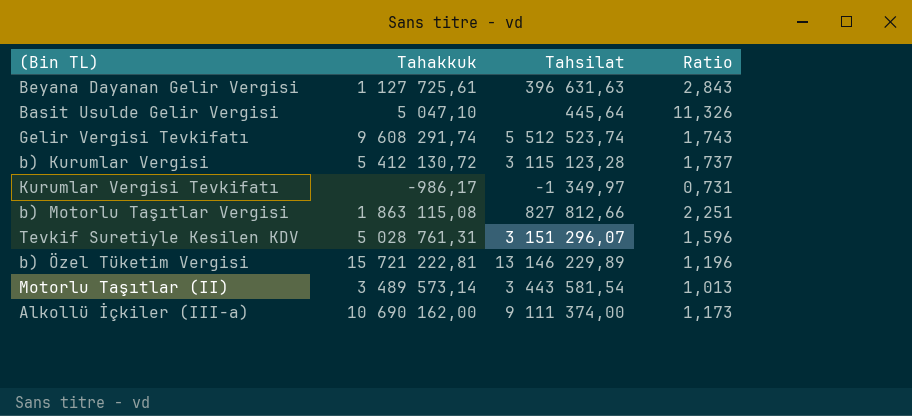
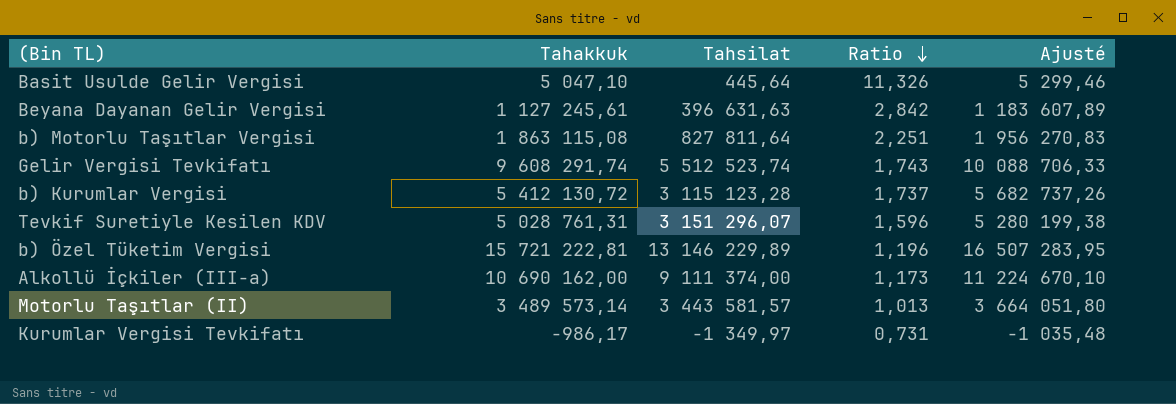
row order: none -> Ratio descending
column Ajusté | formula: none -> [Tahakkuk] * 1,05
Beyana Dayanan Gelir Vergisi | Tahakkuk: 1 127 725,61 -> 1 127 245,61
Beyana Dayanan Gelir Vergisi | Ratio: 2,843 -> 2,842
b) Motorlu Taşıtlar Vergisi | Tahsilat: 827 812,66 -> 827 811,64
Motorlu Taşıtlar (II) | Tahsilat: 3 443 581,54 -> 3 443 581,57

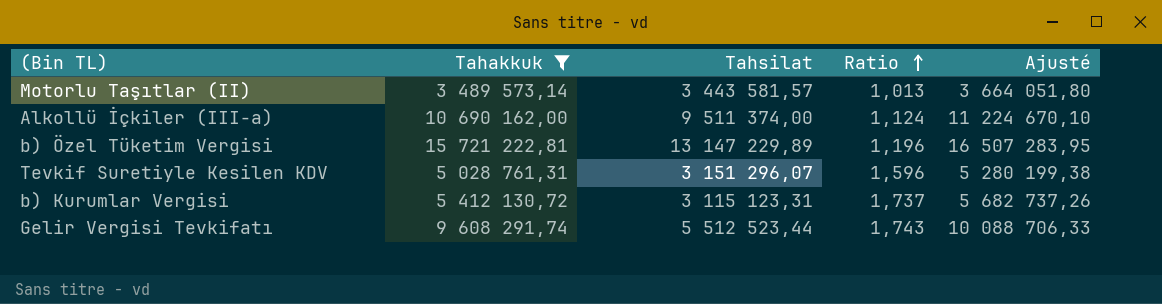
filter: none -> Tahakkuk >= 3 489 573,14
row order: Ratio descending -> Ratio ascending
Alkollü İçkiler (III-a) | Tahsilat: 9 111 374,00 -> 9 511 374,00
Alkollü İçkiler (III-a) | Ratio: 1,173 -> 1,124
b) Özel Tüketim Vergisi | Tahsilat: 13 146 229,89 -> 13 147 229,89
b) Kurumlar Vergisi | Tahsilat: 3 115 123,28 -> 3 115 123,31
Gelir Vergisi Tevkifatı | Tahsilat: 5 512 523,74 -> 5 512 523,44

